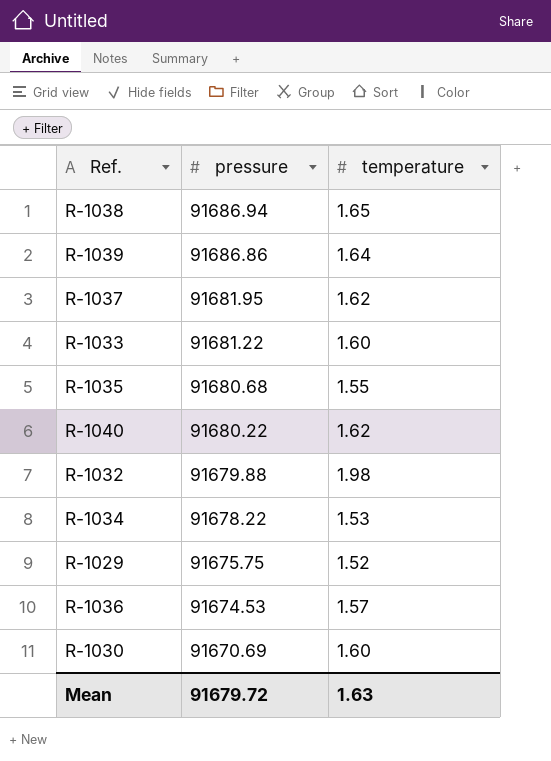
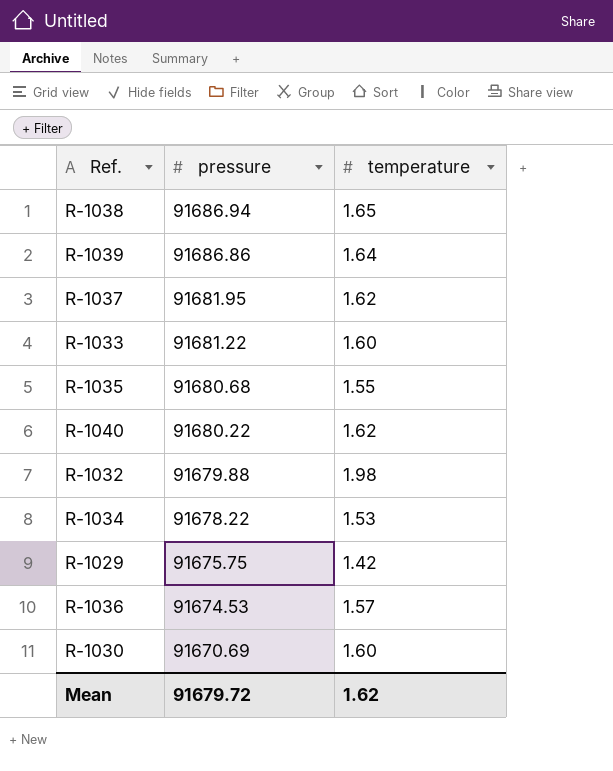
R-1029 | temperature: 1.52 -> 1.42
Mean | temperature: 1.63 -> 1.62

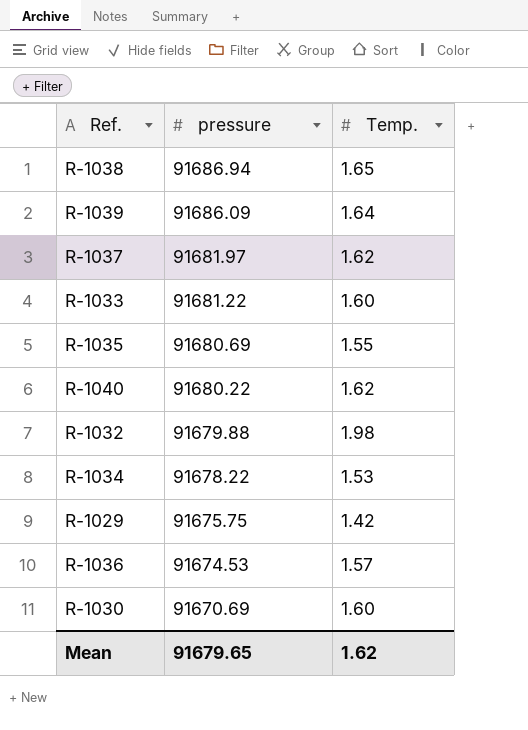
column name: temperature -> Temp.
R-1039 | pressure: 91686.86 -> 91686.09
R-1037 | pressure: 91681.95 -> 91681.97
R-1035 | pressure: 91680.68 -> 91680.69
Mean | pressure: 91679.72 -> 91679.65

